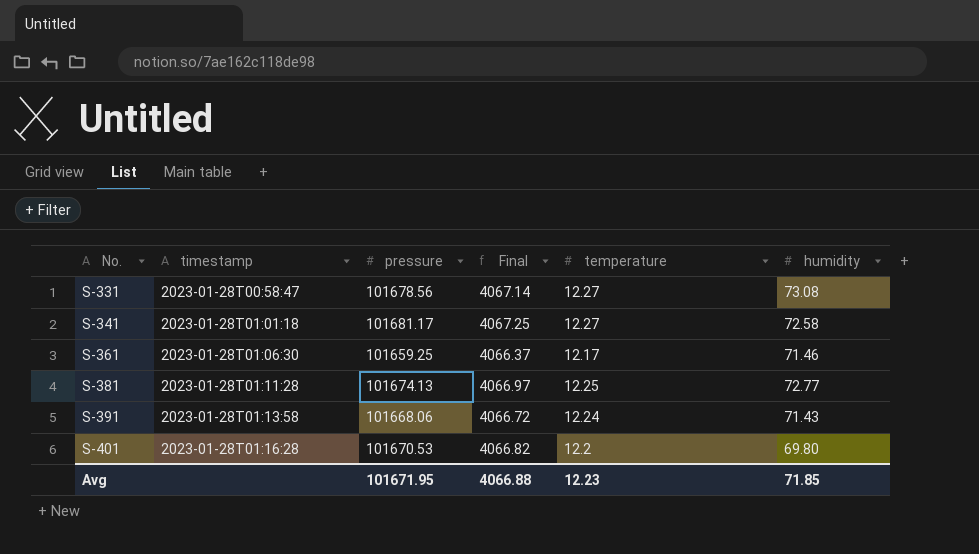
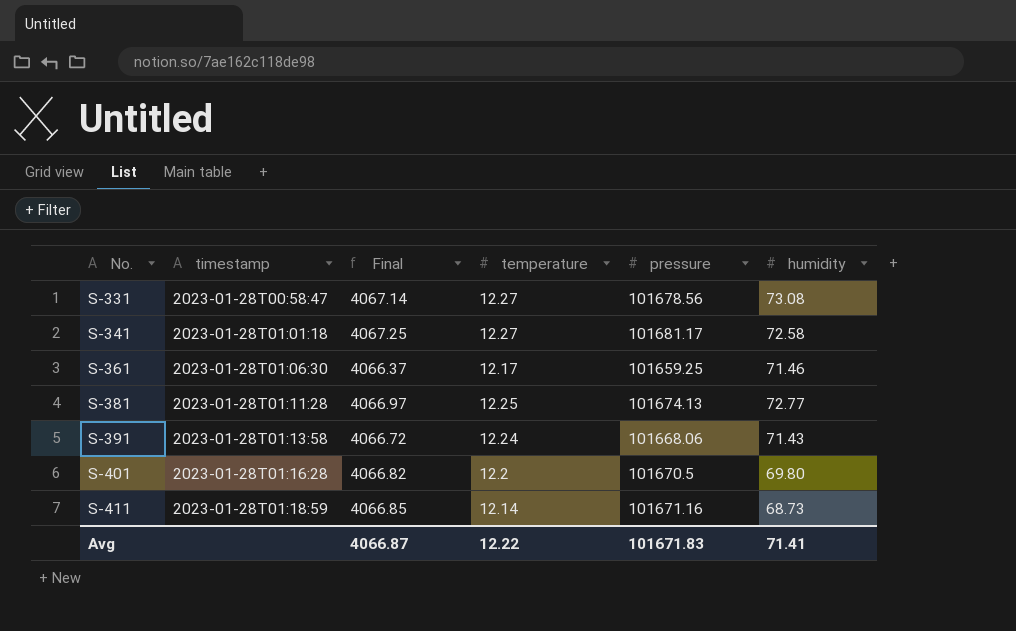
column pressure | position: 3 -> 5
S-401 | pressure: 101670.53 -> 101670.5
row S-411: none -> 2023-01-28T01:18:59 | 4066.85 | 12.14 | 101671.16 | 68.73
Avg | Final: 4066.88 -> 4066.87
Avg | temperature: 12.23 -> 12.22
Avg | pressure: 101671.95 -> 101671.83
Avg | humidity: 71.85 -> 71.41

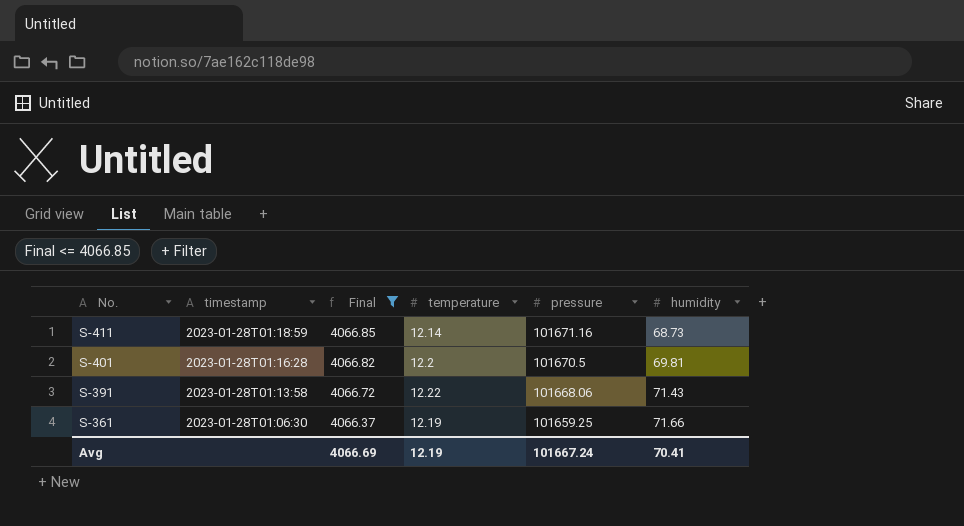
filter: none -> Final <= 4066.85
row order: No. ascending -> No. descending
S-401 | humidity: 69.80 -> 69.81
S-391 | temperature: 12.24 -> 12.22
S-361 | temperature: 12.17 -> 12.19
S-361 | humidity: 71.46 -> 71.66
Avg | Final: 4066.87 -> 4066.69
Avg | temperature: 12.22 -> 12.19
Avg | pressure: 101671.83 -> 101667.24
Avg | humidity: 71.41 -> 70.41

